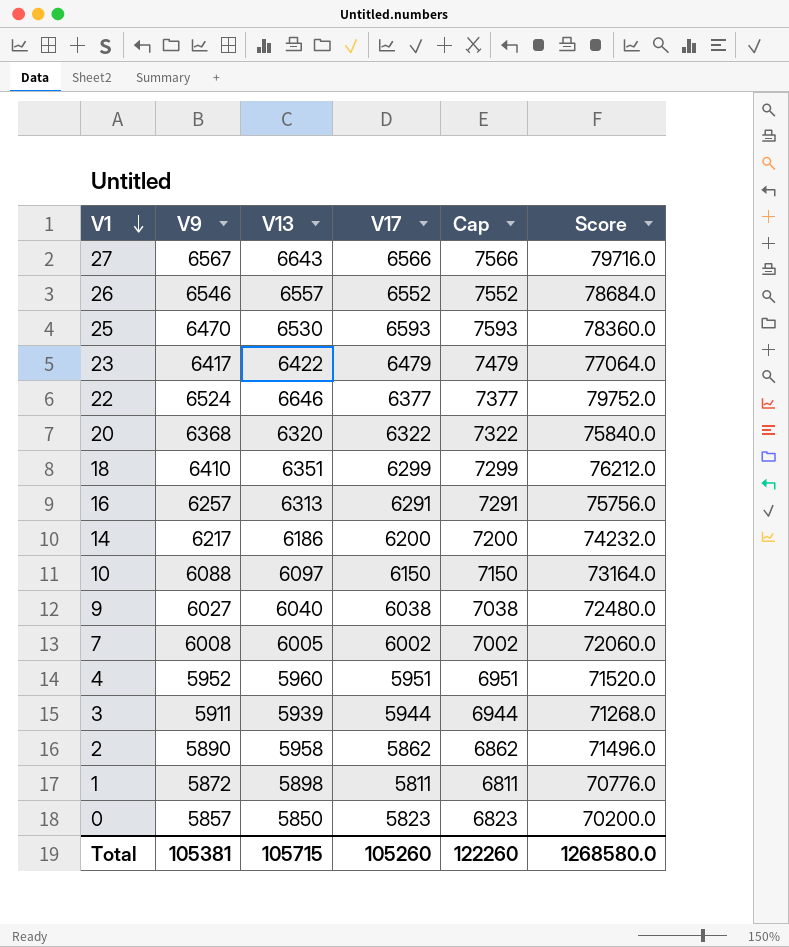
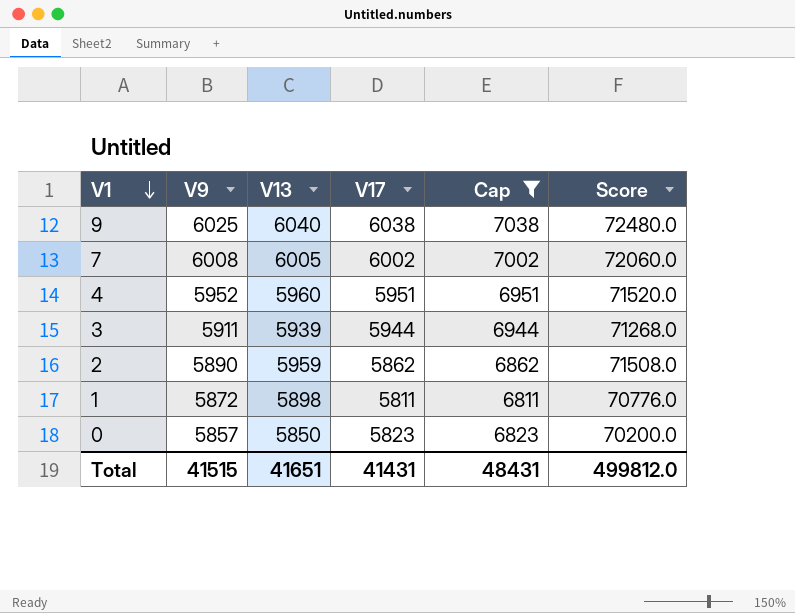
filter: none -> Cap <= 7038
9 | V9: 6027 -> 6025
2 | V13: 5958 -> 5959
2 | Score: 71496.0 -> 71508.0
Total | V9: 105381 -> 41515
Total | V13: 105715 -> 41651
Total | V17: 105260 -> 41431
Total | Cap: 122260 -> 48431
Total | Score: 1268580.0 -> 499812.0

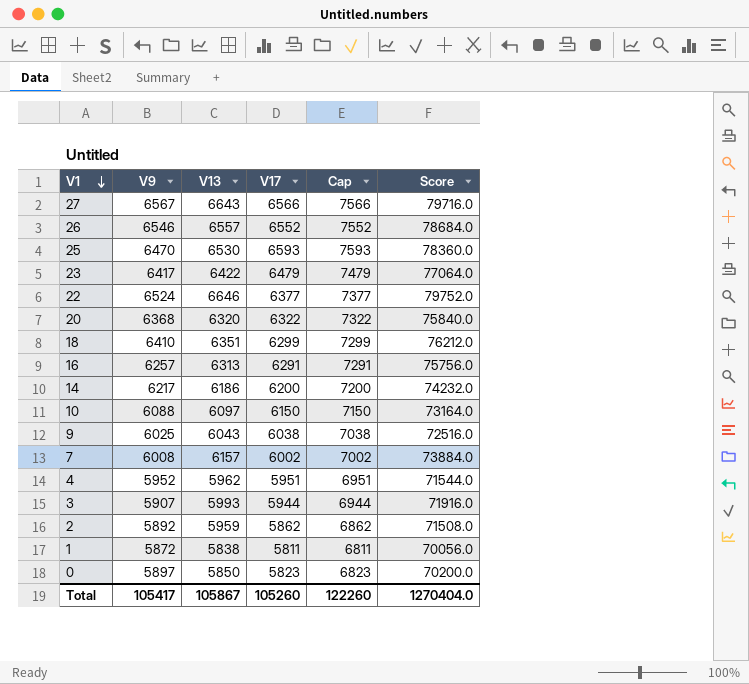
filter: Cap <= 7038 -> none
9 | V13: 6040 -> 6043
9 | Score: 72480.0 -> 72516.0
7 | V13: 6005 -> 6157
7 | Score: 72060.0 -> 73884.0
4 | V13: 5960 -> 5962
4 | Score: 71520.0 -> 71544.0
3 | V9: 5911 -> 5907
3 | V13: 5939 -> 5993
3 | Score: 71268.0 -> 71916.0
2 | V9: 5890 -> 5892
1 | V13: 5898 -> 5838
1 | Score: 70776.0 -> 70056.0
0 | V9: 5857 -> 5897
Total | V9: 41515 -> 105417
Total | V13: 41651 -> 105867
Total | V17: 41431 -> 105260
Total | Cap: 48431 -> 122260
Total | Score: 499812.0 -> 1270404.0

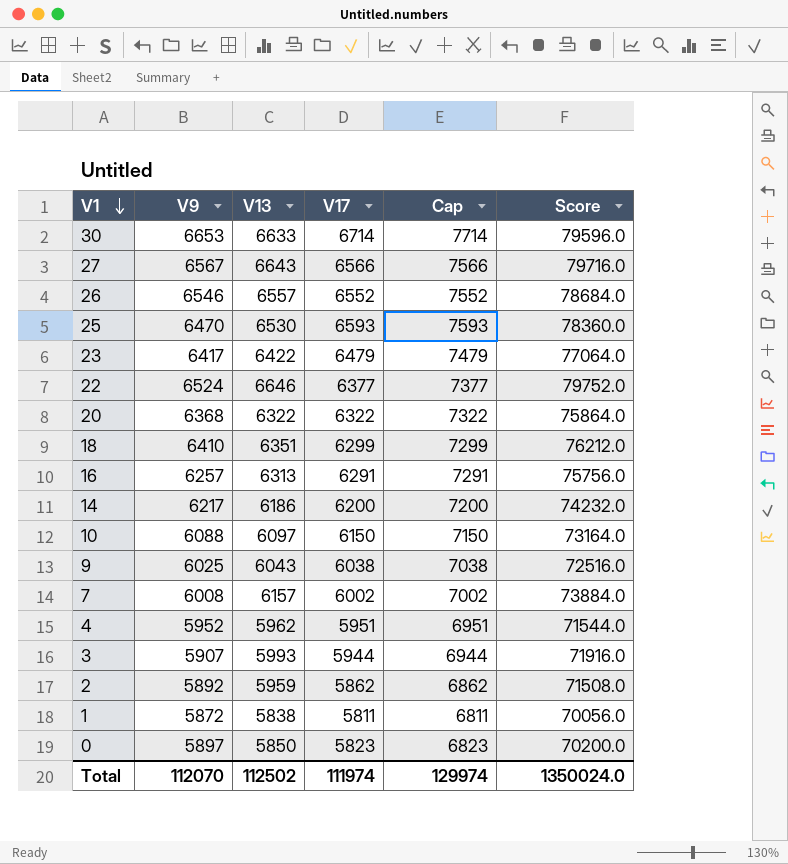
row 30: none -> 6653 | 6633 | 6714 | 7714 | 79596.0
20 | V13: 6320 -> 6322
20 | Score: 75840.0 -> 75864.0
Total | V9: 105417 -> 112070
Total | V13: 105867 -> 112502
Total | V17: 105260 -> 111974
Total | Cap: 122260 -> 129974
Total | Score: 1270404.0 -> 1350024.0

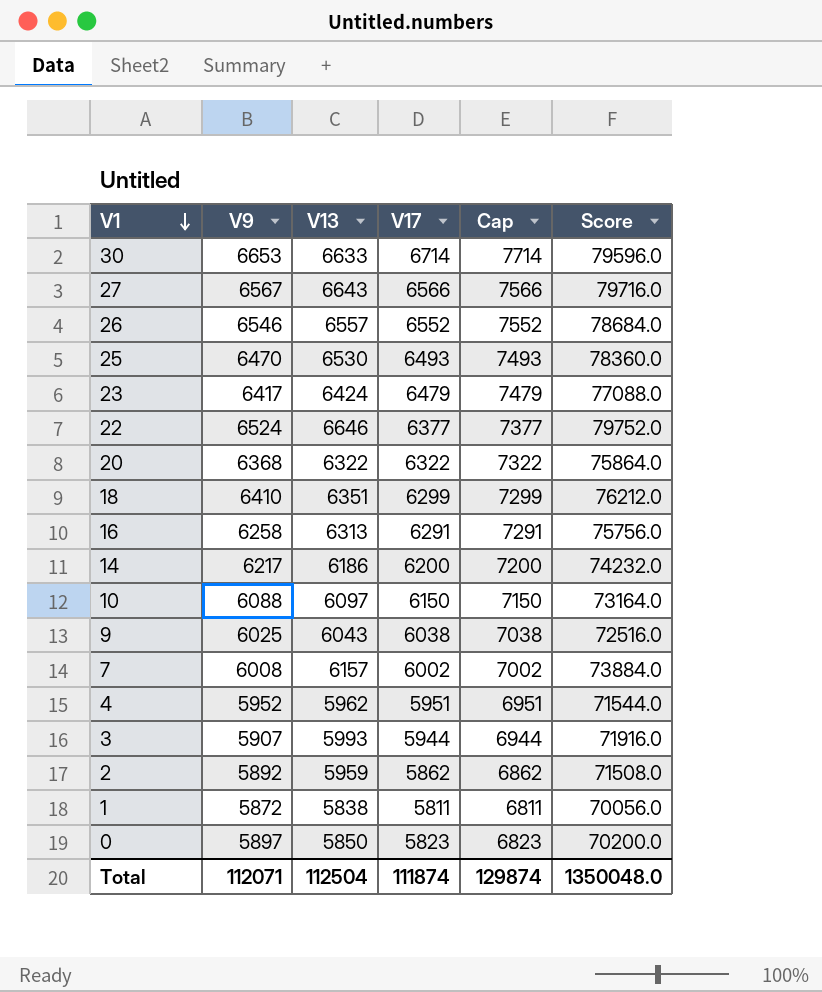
25 | V17: 6593 -> 6493
25 | Cap: 7593 -> 7493
23 | V13: 6422 -> 6424
23 | Score: 77064.0 -> 77088.0
16 | V9: 6257 -> 6258
Total | V9: 112070 -> 112071
Total | V13: 112502 -> 112504
Total | V17: 111974 -> 111874
Total | Cap: 129974 -> 129874
Total | Score: 1350024.0 -> 1350048.0

